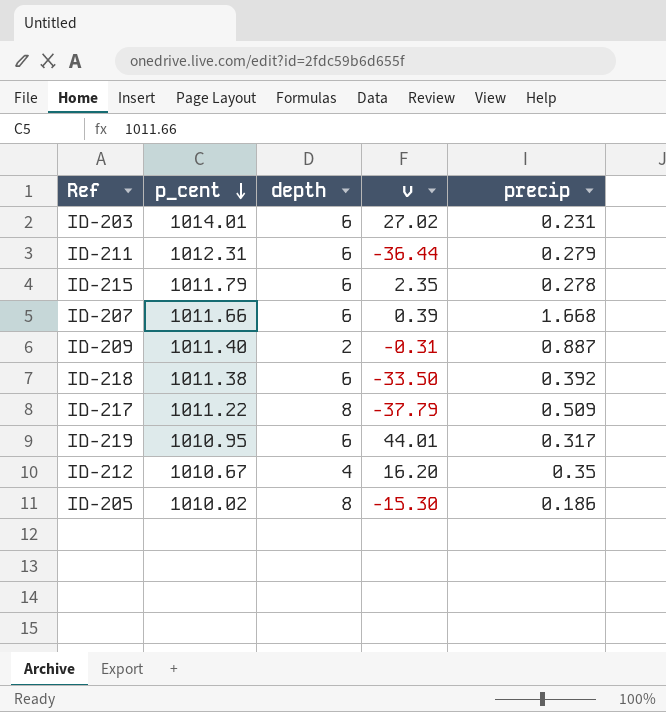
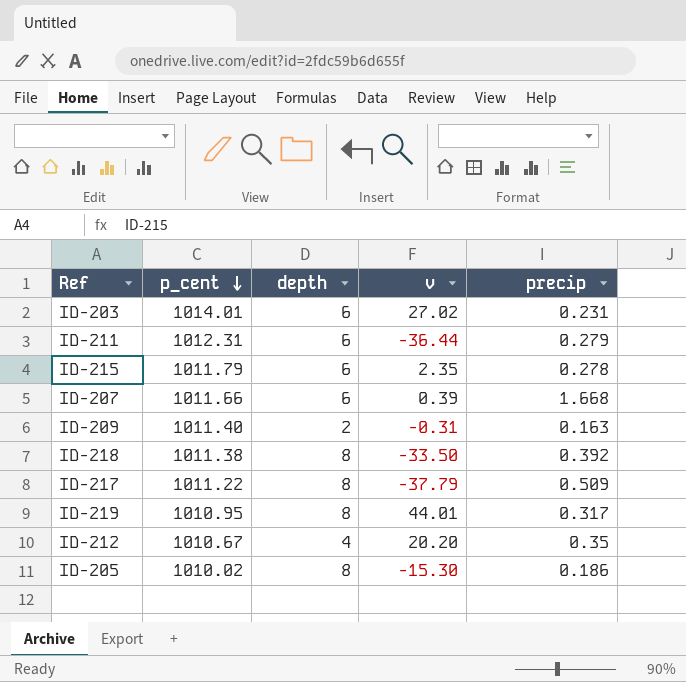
ID-209 | precip: 0.887 -> 0.163
ID-218 | depth: 6 -> 8
ID-219 | depth: 6 -> 8
ID-212 | v: 16.20 -> 20.20

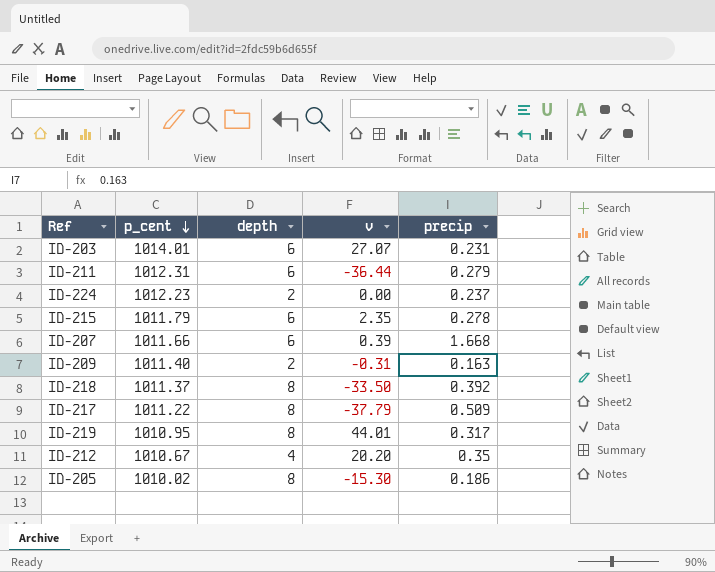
ID-203 | v: 27.02 -> 27.07
row ID-224: none -> 1012.23 | 2 | 0.00 | 0.237
ID-218 | p_cent: 1011.38 -> 1011.37

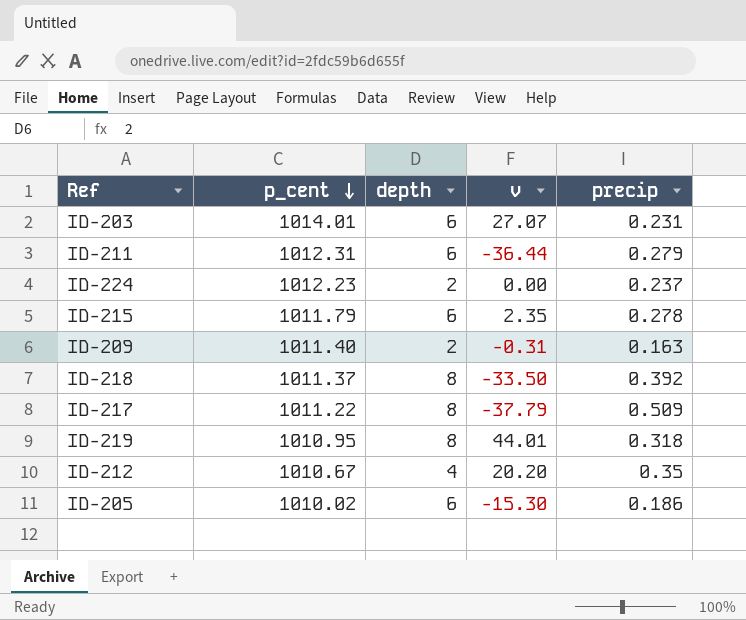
row ID-207: 1011.66 | 6 | 0.39 | 1.668 -> none
ID-219 | precip: 0.317 -> 0.318
ID-205 | depth: 8 -> 6

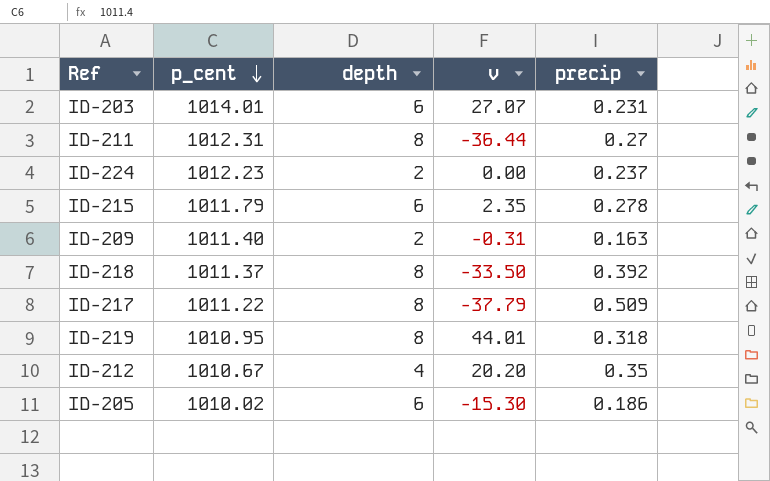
ID-211 | depth: 6 -> 8
ID-211 | precip: 0.279 -> 0.27

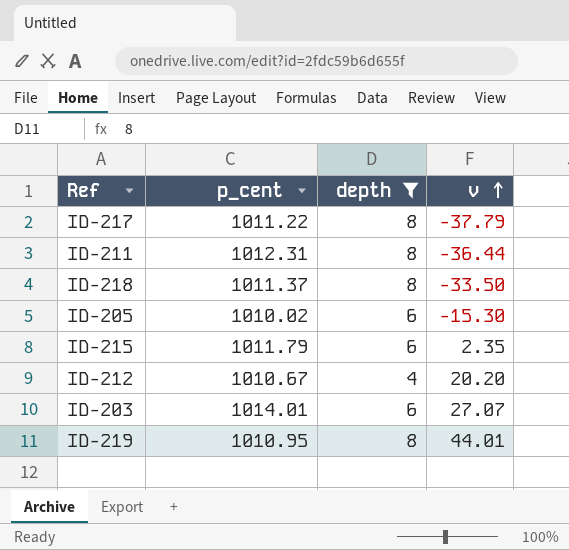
filter: none -> depth != 2
row order: p_cent descending -> v ascending
column precip | position: 5 -> none

